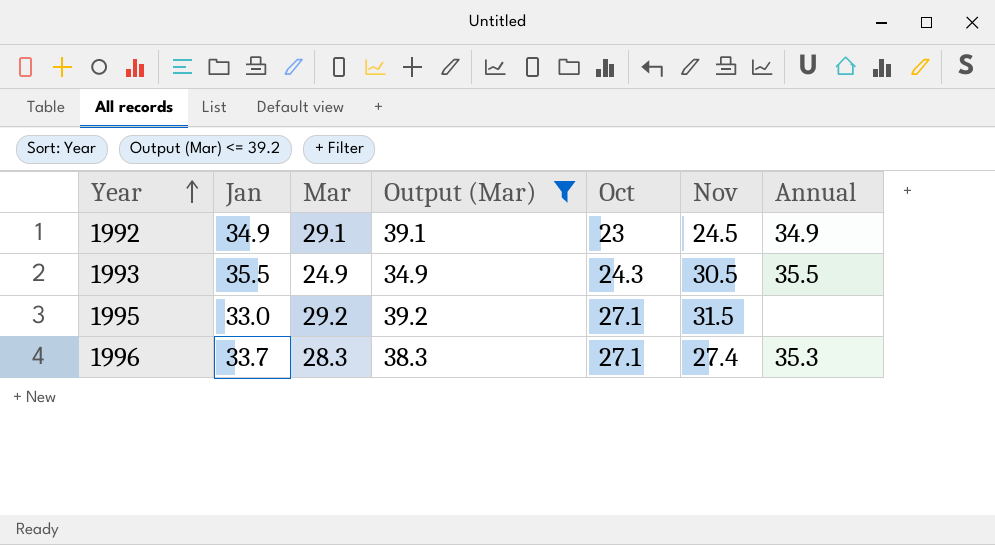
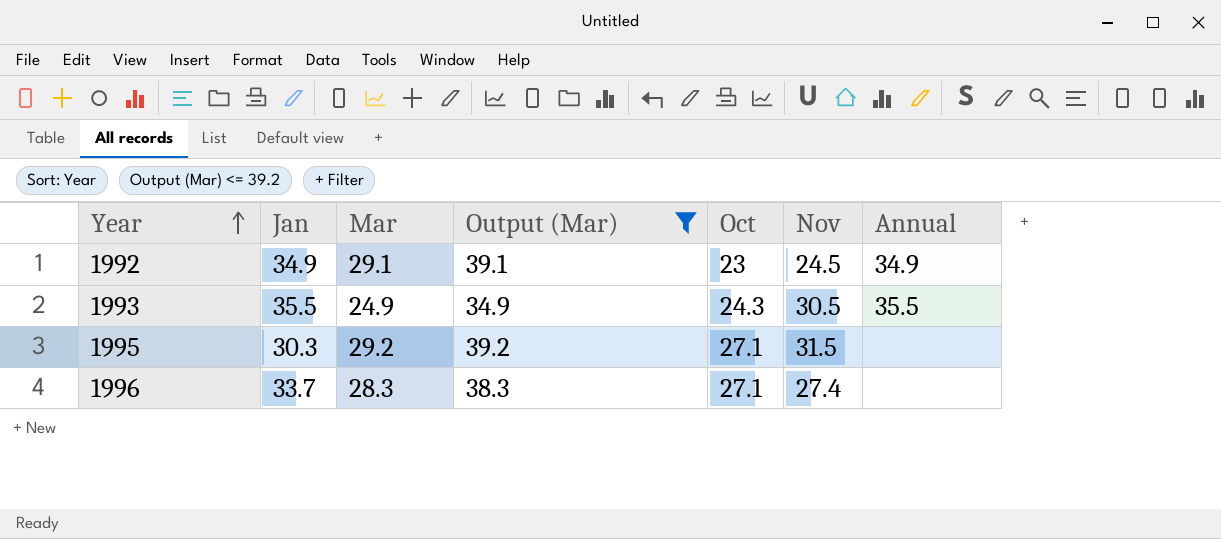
1995 | Jan: 33.0 -> 30.3
1996 | Annual: 35.3 -> none

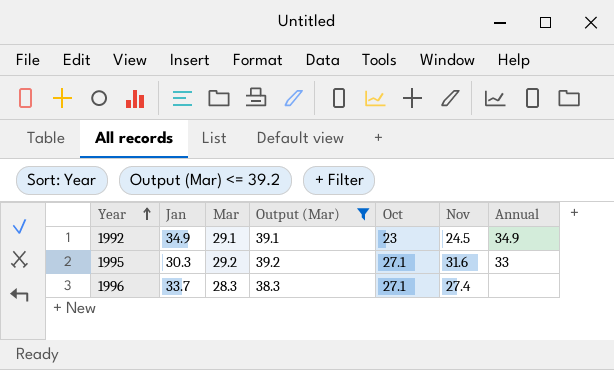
row 1993: 35.5 | 24.9 | 34.9 | 24.3 | 30.5 | 35.5 -> none
1995 | Nov: 31.5 -> 31.6
1995 | Annual: none -> 33

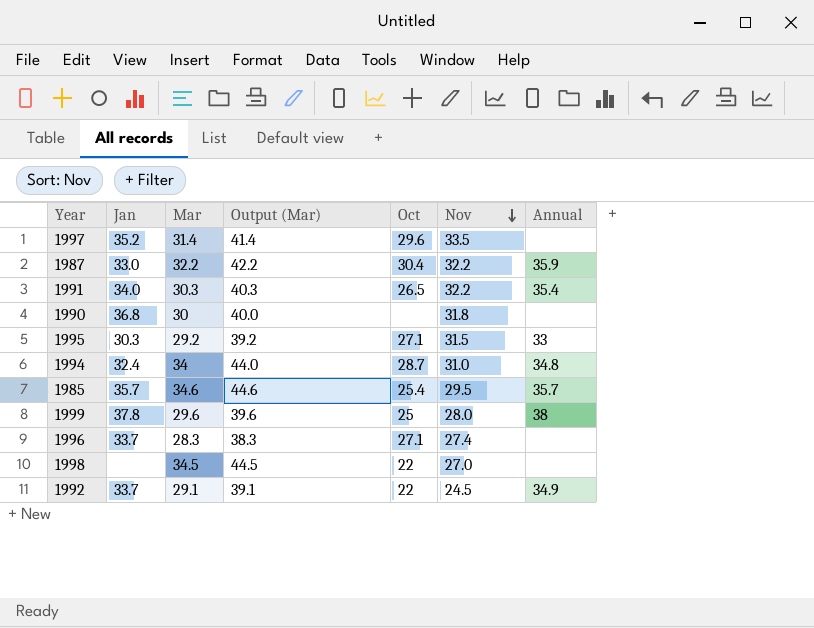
filter: Output (Mar) <= 39.2 -> none
row order: Year ascending -> Nov descending
1995 | Nov: 31.6 -> 31.5
1992 | Jan: 34.9 -> 33.7
1992 | Oct: 23 -> 22

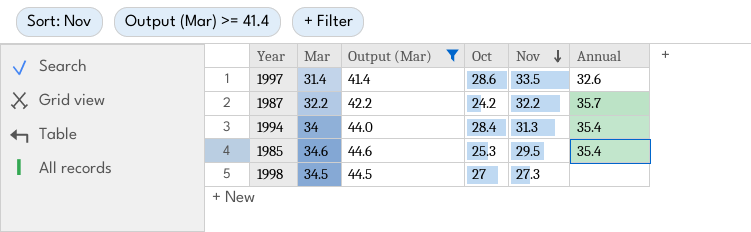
filter: none -> Output (Mar) >= 41.4
column Jan | position: 2 -> none
1997 | Oct: 29.6 -> 28.6
1997 | Annual: none -> 32.6
1987 | Oct: 30.4 -> 24.2
1987 | Annual: 35.9 -> 35.7
1994 | Oct: 28.7 -> 28.4
1994 | Nov: 31.0 -> 31.3
1994 | Annual: 34.8 -> 35.4
1985 | Oct: 25.4 -> 25.3
1985 | Annual: 35.7 -> 35.4
1998 | Oct: 22 -> 27
1998 | Nov: 27.0 -> 27.3

